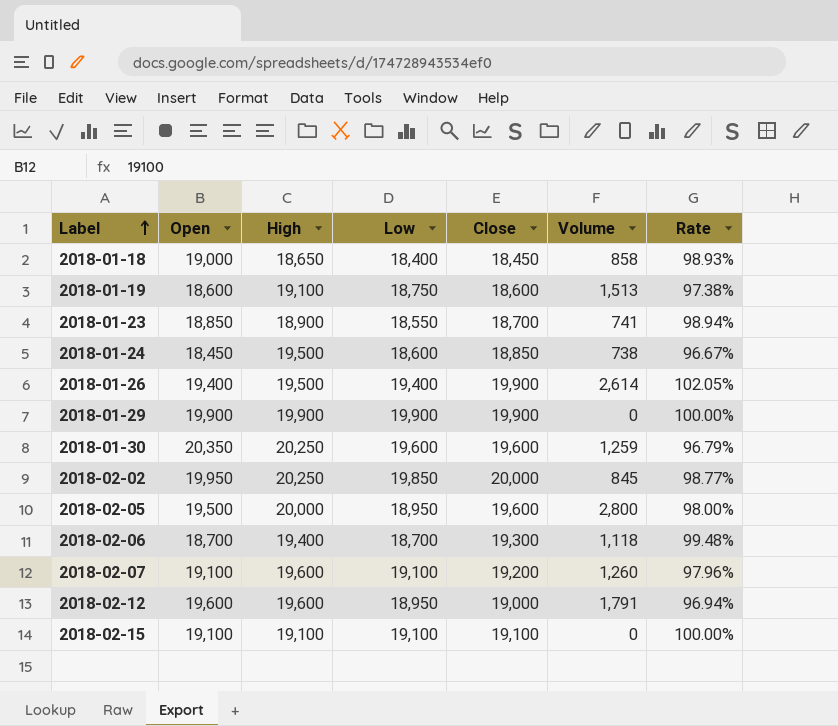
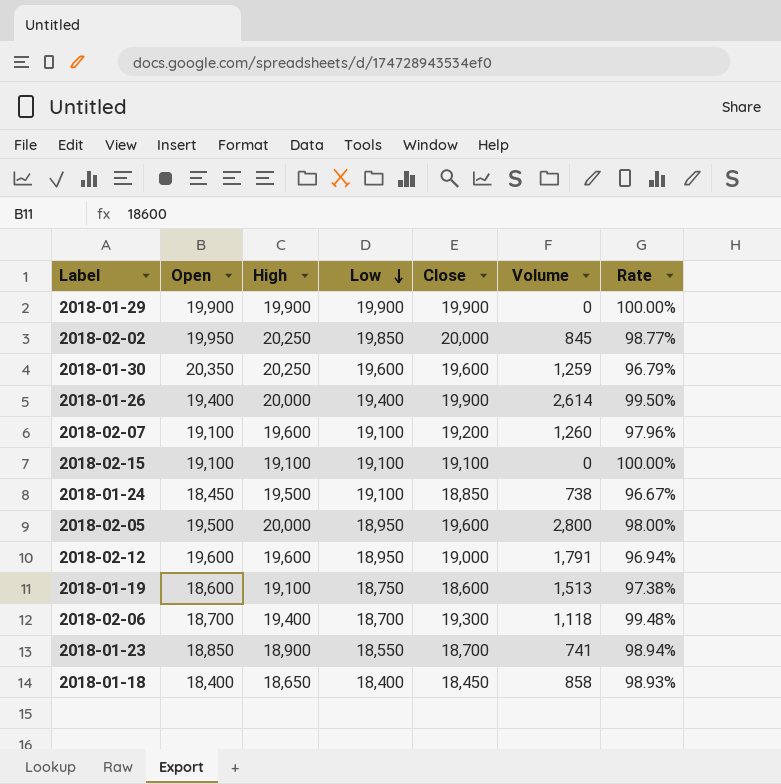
row order: Label ascending -> Low descending
2018-01-26 | High: 19,500 -> 20,000
2018-01-26 | Rate: 102.05% -> 99.50%
2018-01-24 | Low: 18,600 -> 19,100
2018-01-18 | Open: 19,000 -> 18,400

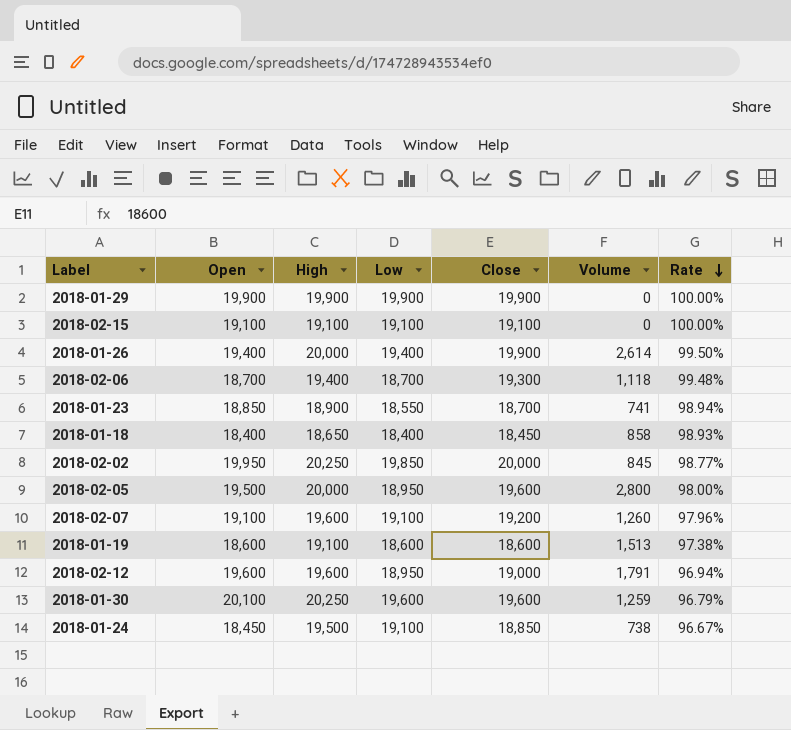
row order: Low descending -> Rate descending
2018-01-19 | Low: 18,750 -> 18,600
2018-01-30 | Open: 20,350 -> 20,100

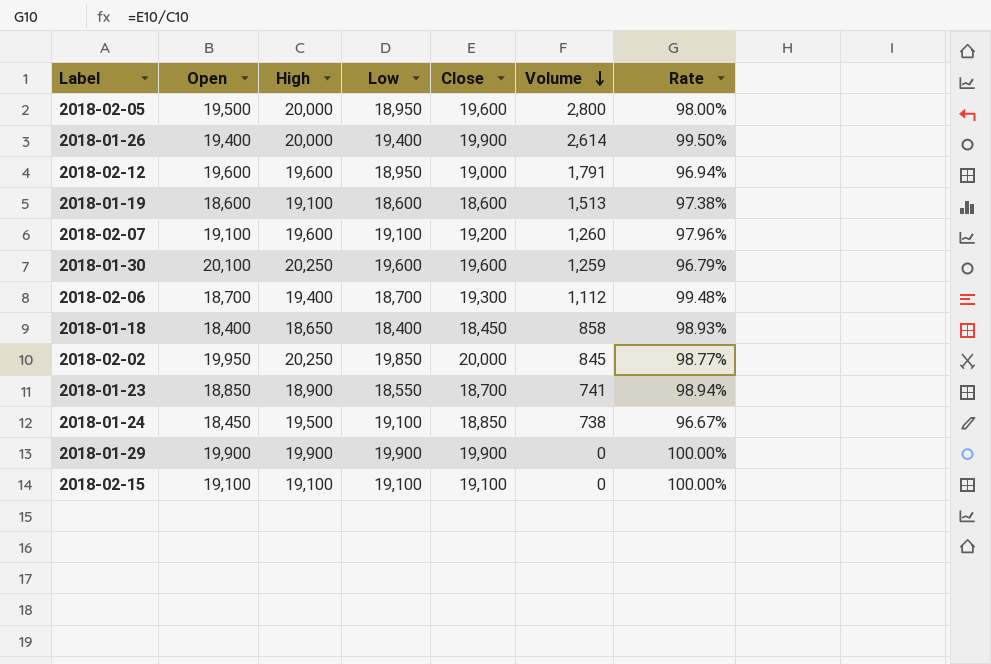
row order: Rate descending -> Volume descending
2018-02-06 | Volume: 1,118 -> 1,112

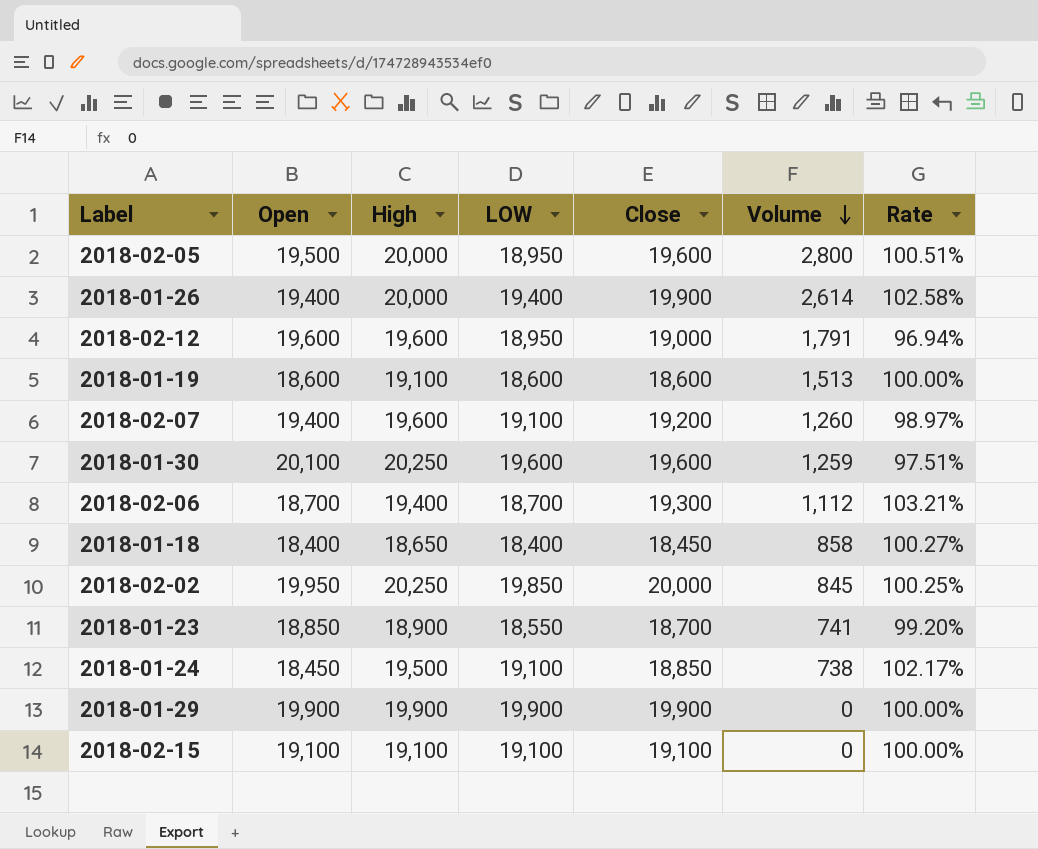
column name: Low -> LOW
column Rate | formula: [Close] / [High] -> [Close] / [Open]
2018-02-07 | Open: 19,100 -> 19,400

